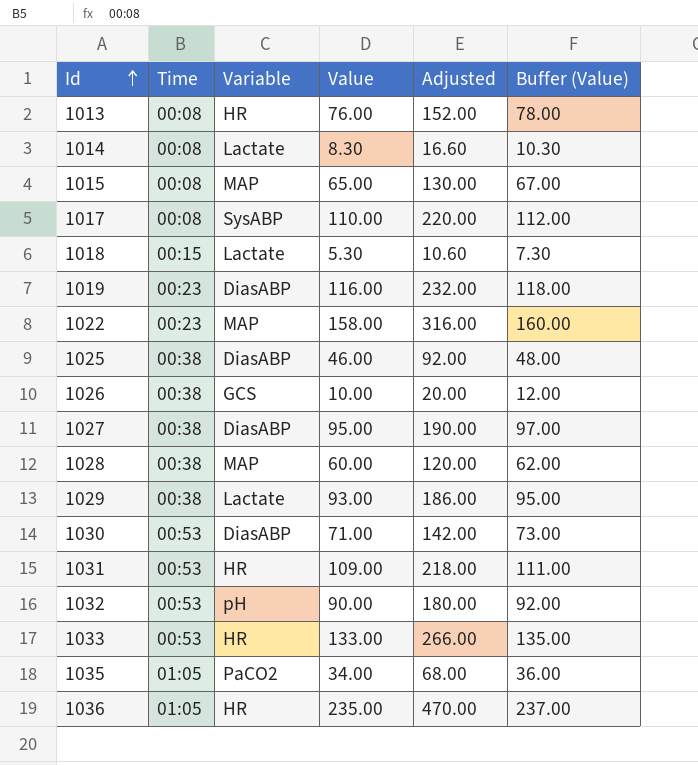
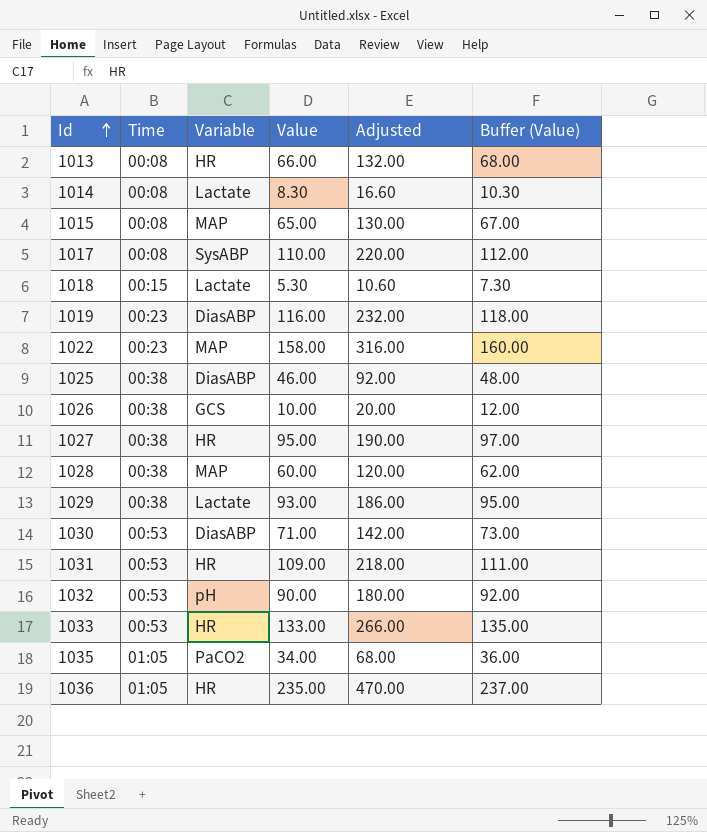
1013 | Value: 76.00 -> 66.00
1013 | Adjusted: 152.00 -> 132.00
1013 | Buffer (Value): 78.00 -> 68.00
1027 | Variable: DiasABP -> HR

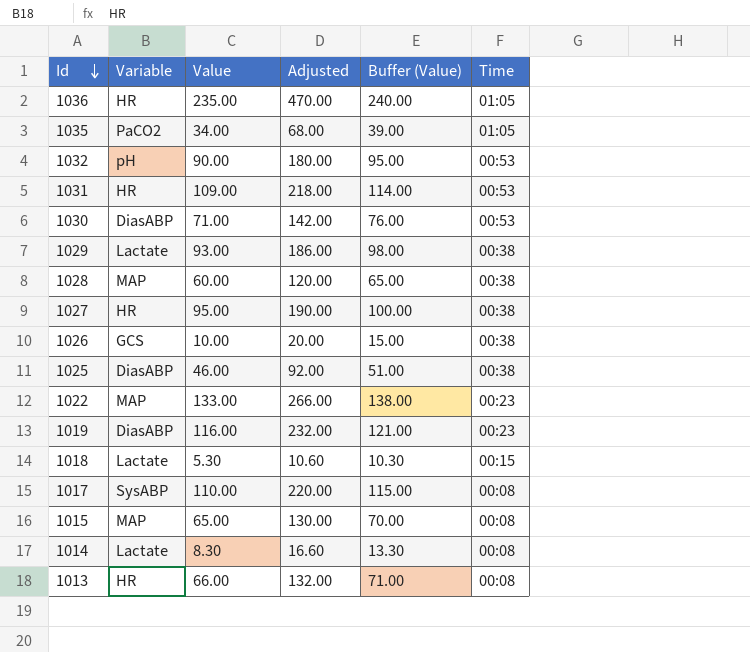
row order: Id ascending -> Id descending
column Buffer (Value) | formula: [Value] + 2 -> [Value] + 5
column Time | position: 2 -> 6
row 1033: 00:53 | HR | 133.00 | 266.00 | 135.00 -> none
1022 | Value: 158.00 -> 133.00
1022 | Adjusted: 316.00 -> 266.00

